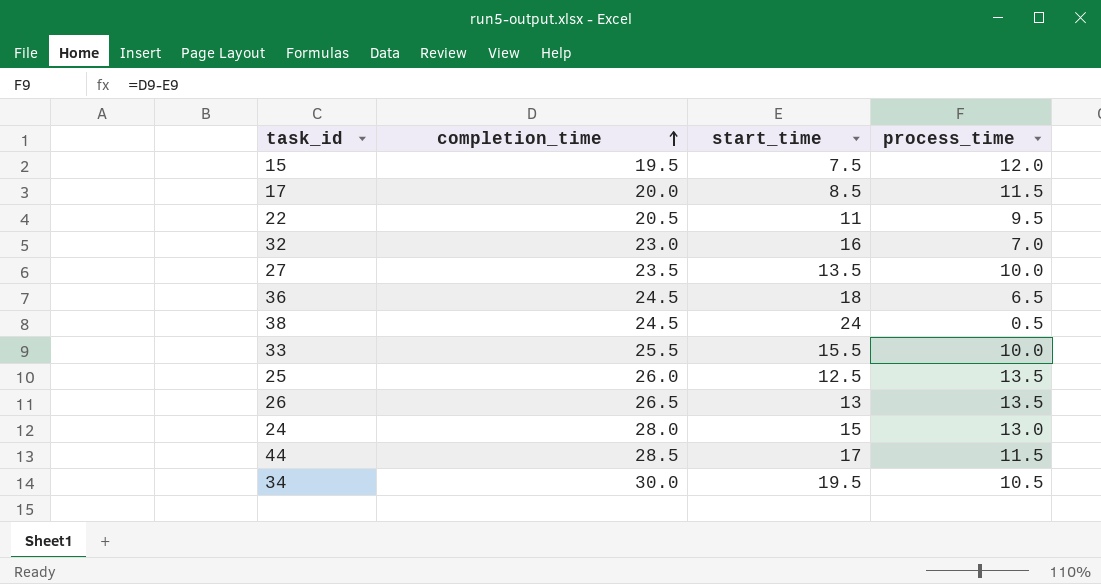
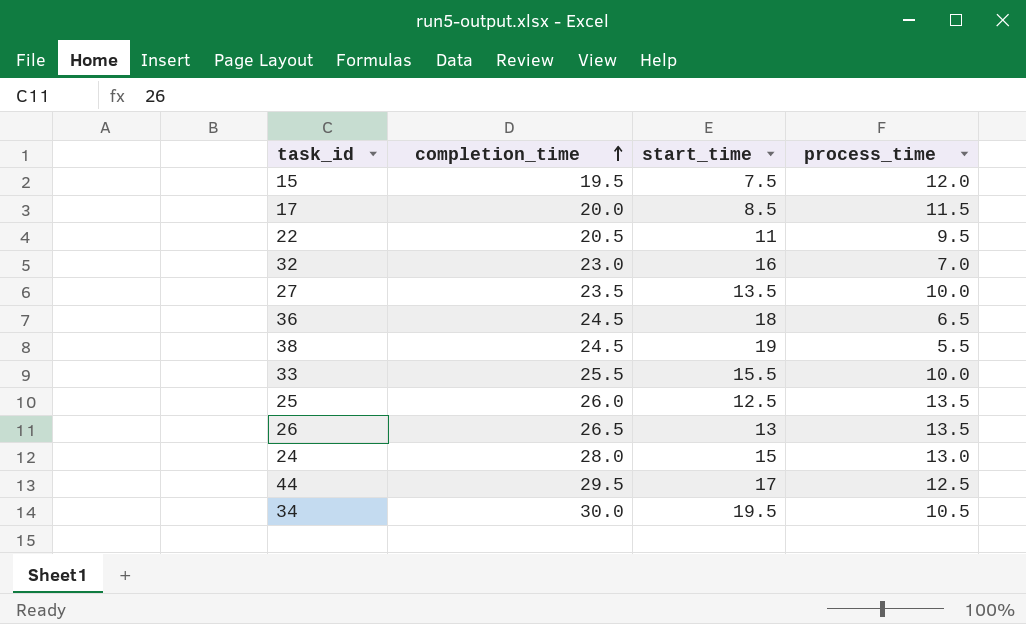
38 | start_time: 24 -> 19
38 | process_time: 0.5 -> 5.5
44 | completion_time: 28.5 -> 29.5
44 | process_time: 11.5 -> 12.5

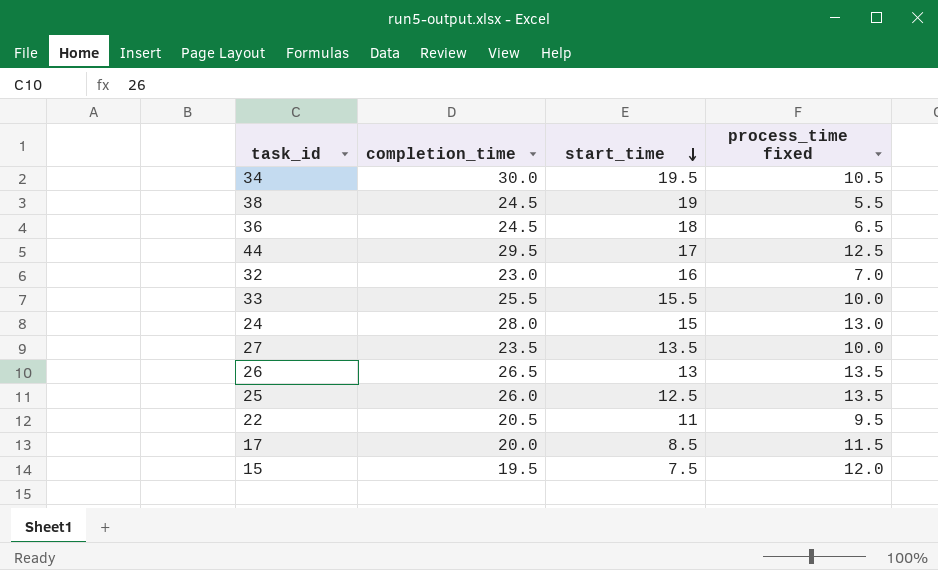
row order: completion_time ascending -> start_time descending
column name: process_time -> process_time fixed

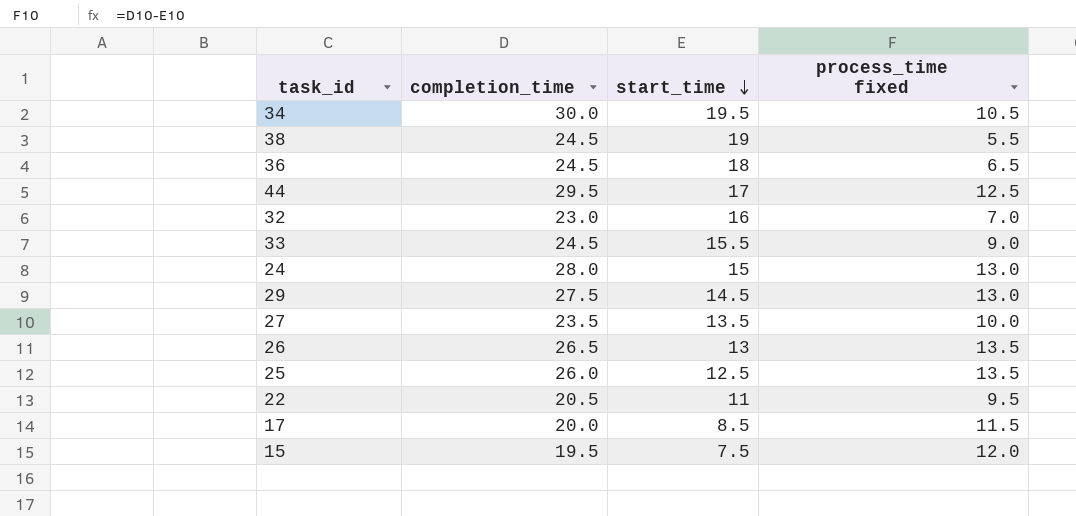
33 | completion_time: 25.5 -> 24.5
33 | process_time fixed: 10.0 -> 9.0
row 29: none -> 27.5 | 14.5 | 13.0

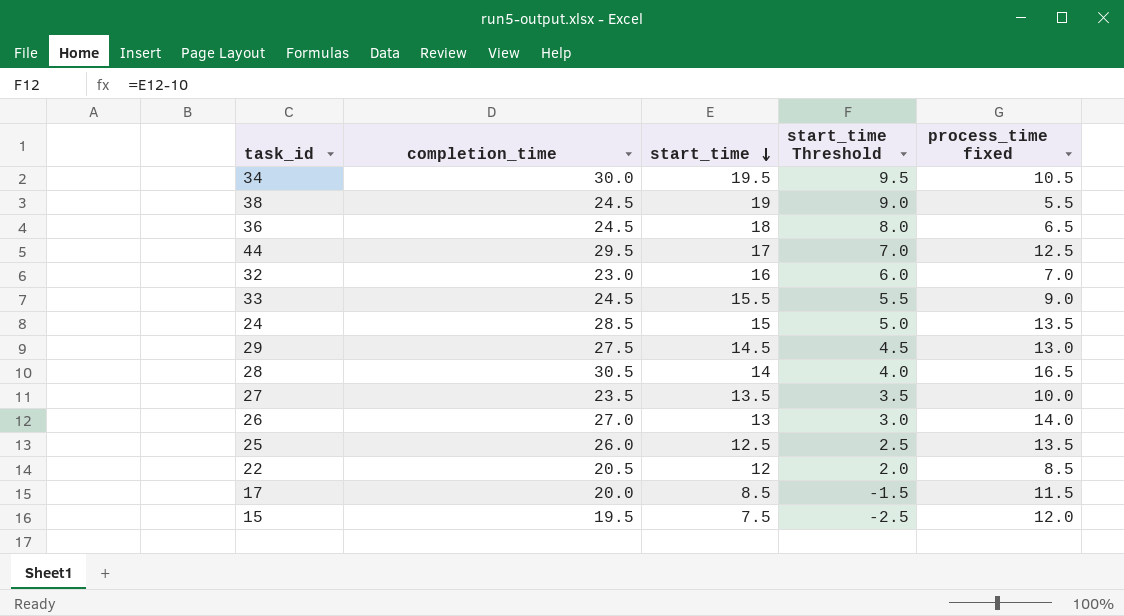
column start_time Threshold | formula: none -> [start_time] - 10
24 | completion_time: 28.0 -> 28.5
24 | process_time fixed: 13.0 -> 13.5
row 28: none -> 30.5 | 14 | 4.0 | 16.5
26 | completion_time: 26.5 -> 27.0
26 | process_time fixed: 13.5 -> 14.0
22 | start_time: 11 -> 12
22 | process_time fixed: 9.5 -> 8.5

